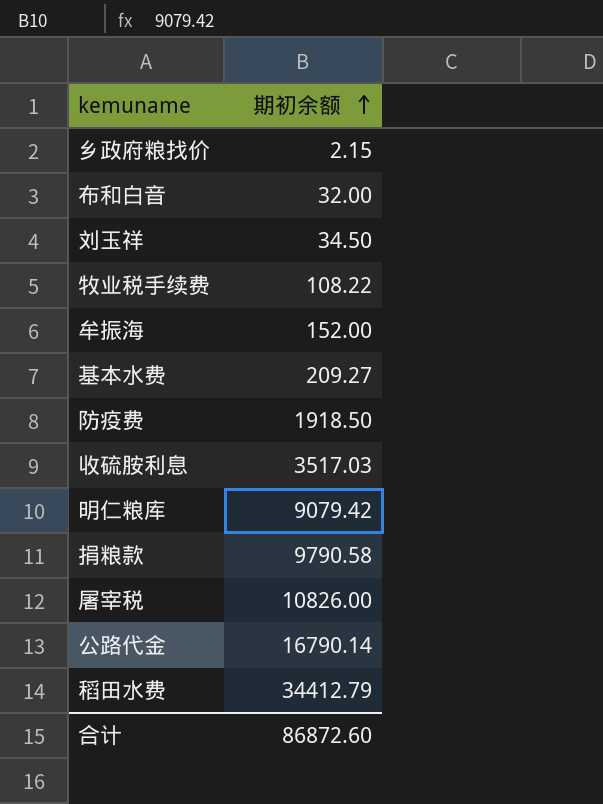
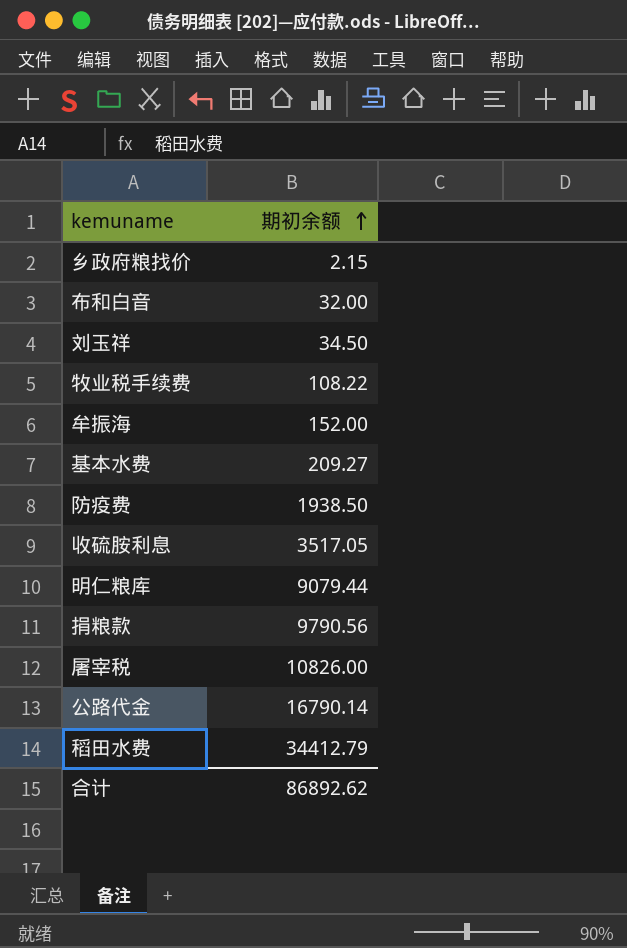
防疫费 | 期初余额: 1918.50 -> 1938.50
收硫胺利息 | 期初余额: 3517.03 -> 3517.05
明仁粮库 | 期初余额: 9079.42 -> 9079.44
捐粮款 | 期初余额: 9790.58 -> 9790.56
合计 | 期初余额: 86872.60 -> 86892.62

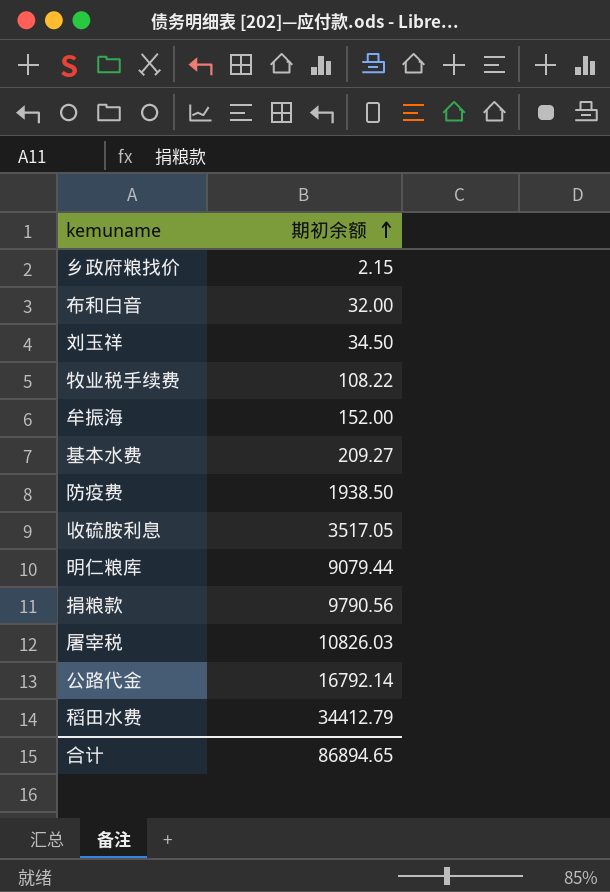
屠宰税 | 期初余额: 10826.00 -> 10826.03
公路代金 | 期初余额: 16790.14 -> 16792.14
合计 | 期初余额: 86892.62 -> 86894.65

